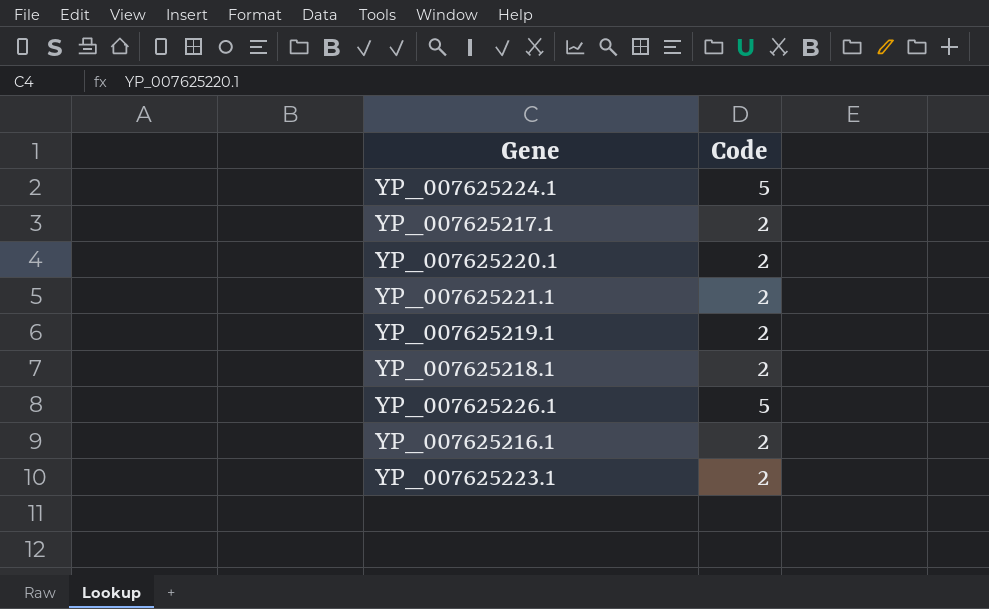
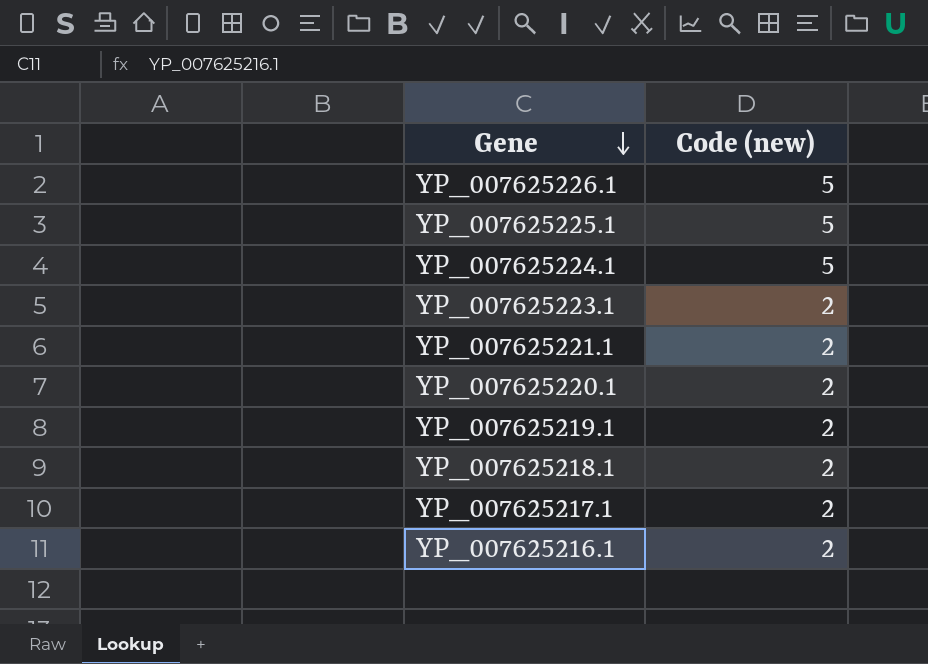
row order: none -> Gene descending
column name: Code -> Code (new)
row YP_007625225.1: none -> 5

